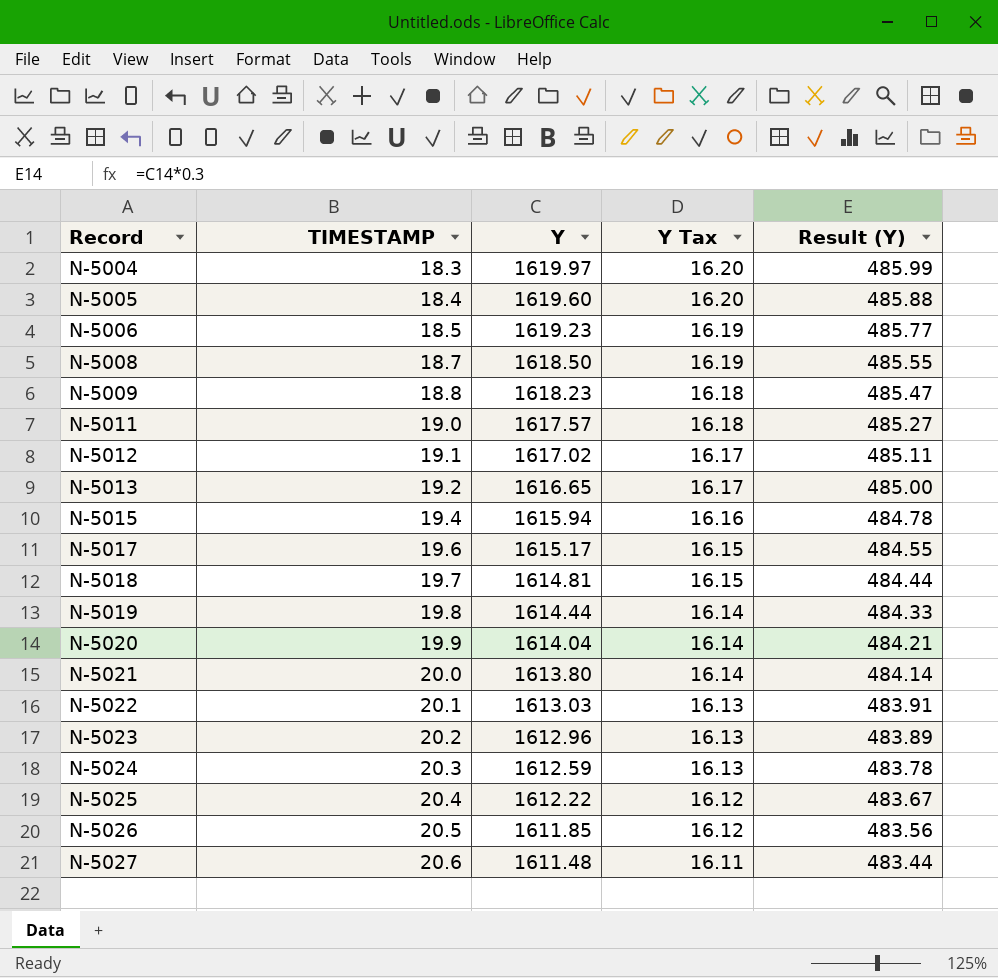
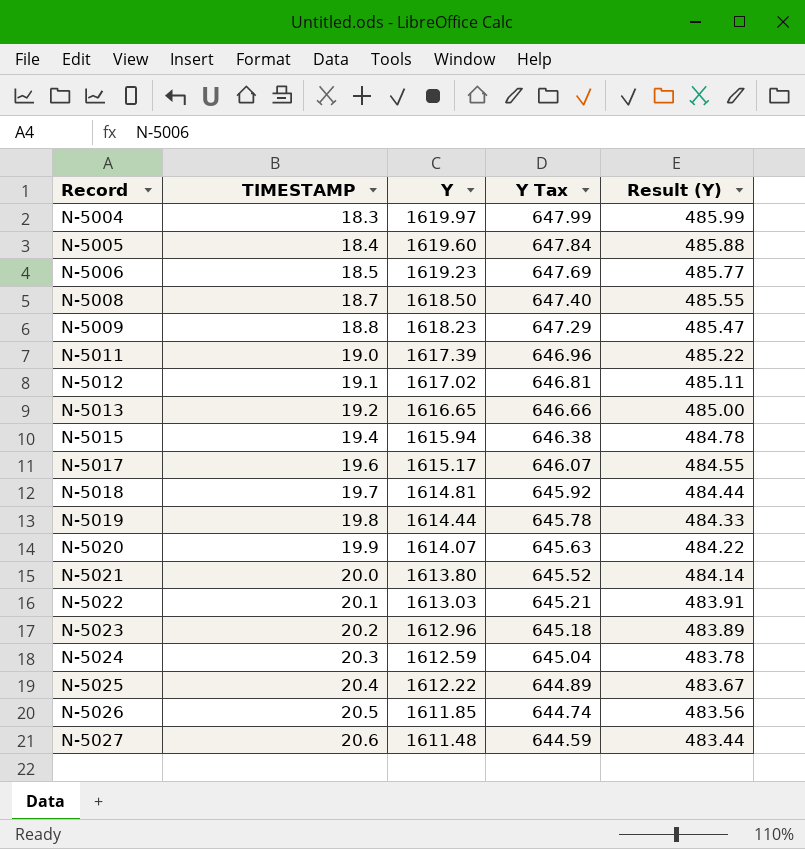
column Y Tax | formula: [Y] * 0.01 -> [Y] * 0.4
N-5011 | Y: 1617.57 -> 1617.39
N-5011 | Result (Y): 485.27 -> 485.22
N-5020 | Y: 1614.04 -> 1614.07
N-5020 | Result (Y): 484.21 -> 484.22

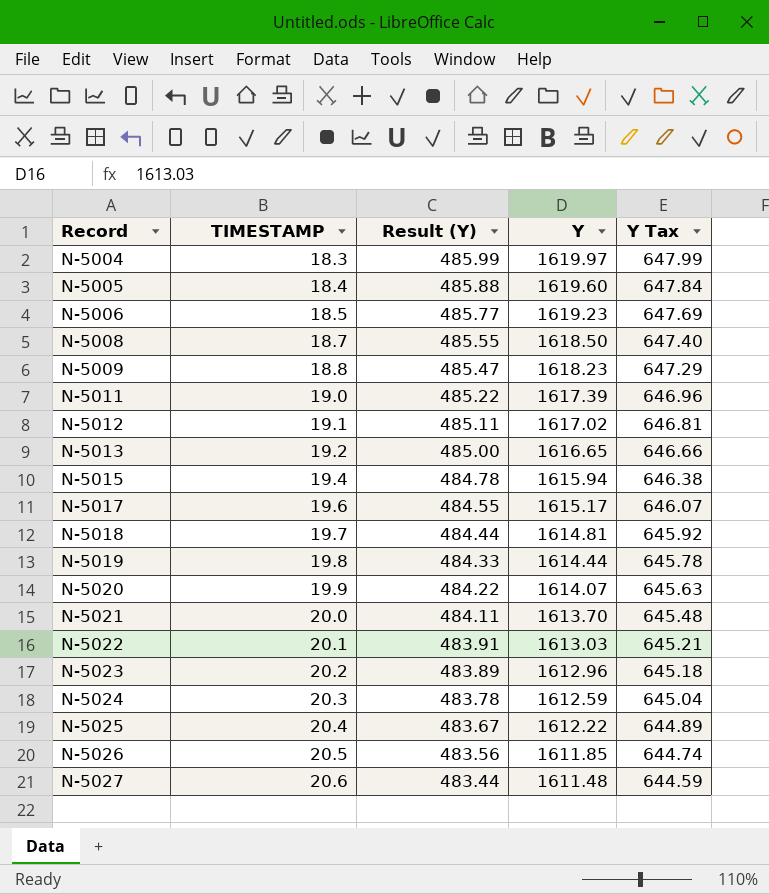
column Result (Y) | position: 5 -> 3
N-5021 | Result (Y): 484.14 -> 484.11
N-5021 | Y: 1613.80 -> 1613.70
N-5021 | Y Tax: 645.52 -> 645.48

